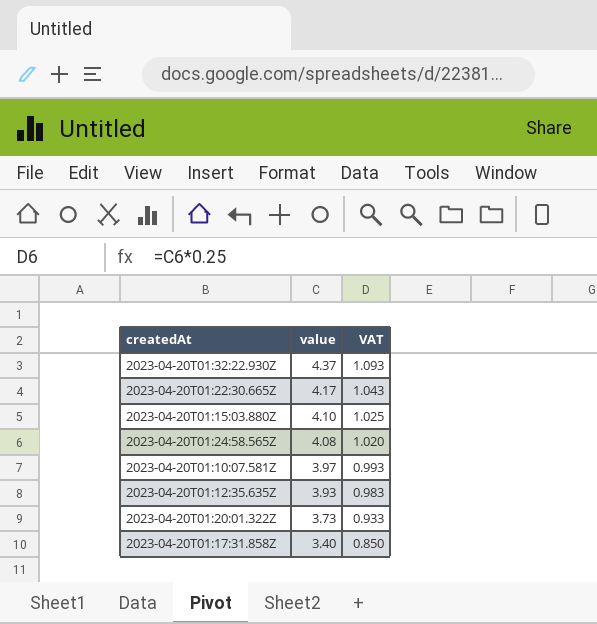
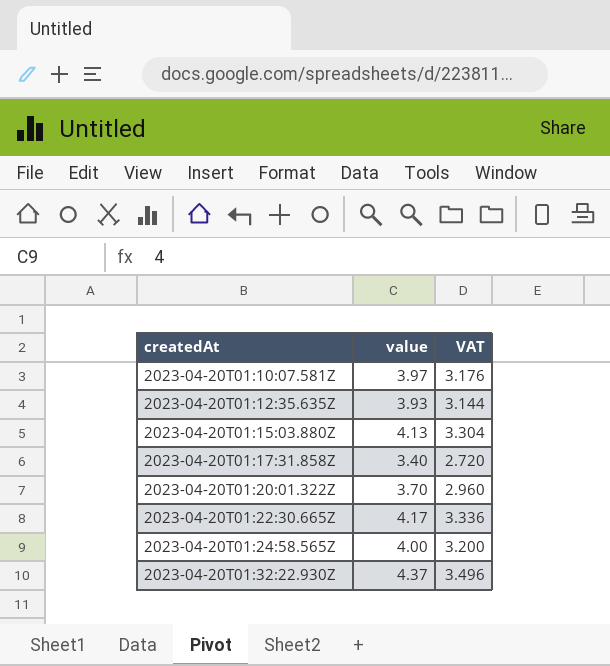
row order: value descending -> createdAt ascending
column VAT | formula: [value] * 0.25 -> [value] * 0.8
2023-04-20T01:15:03.880Z | value: 4.10 -> 4.13
2023-04-20T01:20:01.322Z | value: 3.73 -> 3.70
2023-04-20T01:24:58.565Z | value: 4.08 -> 4.00

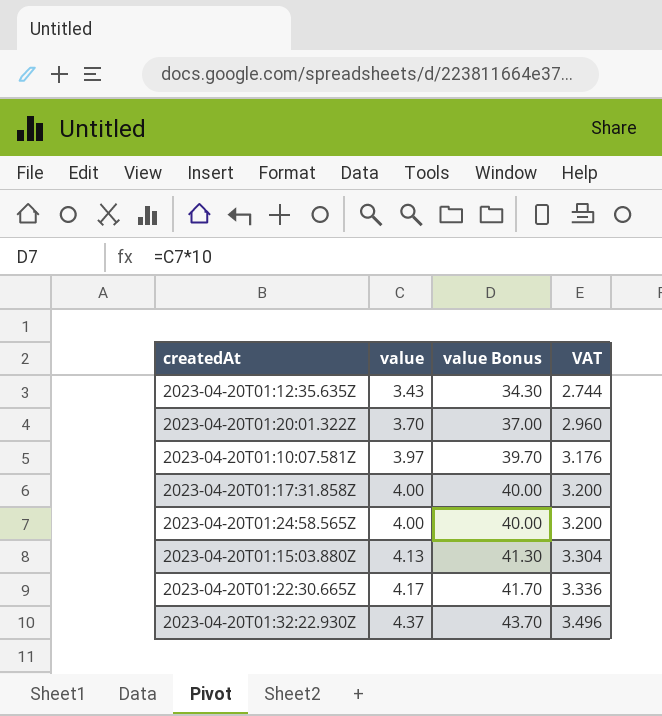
row order: createdAt ascending -> value ascending
column value Bonus | formula: none -> [value] * 10
2023-04-20T01:12:35.635Z | value: 3.93 -> 3.43
2023-04-20T01:12:35.635Z | VAT: 3.144 -> 2.744
2023-04-20T01:17:31.858Z | value: 3.40 -> 4.00
2023-04-20T01:17:31.858Z | VAT: 2.720 -> 3.200

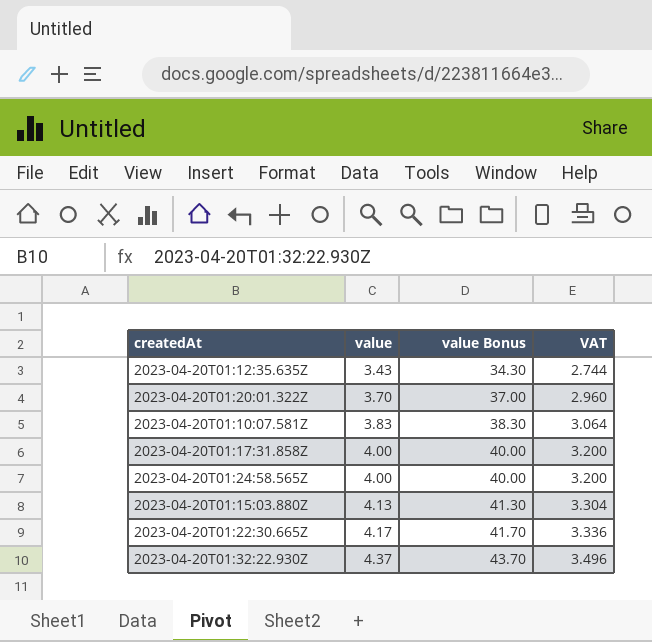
2023-04-20T01:10:07.581Z | value: 3.97 -> 3.83
2023-04-20T01:10:07.581Z | value Bonus: 39.70 -> 38.30
2023-04-20T01:10:07.581Z | VAT: 3.176 -> 3.064

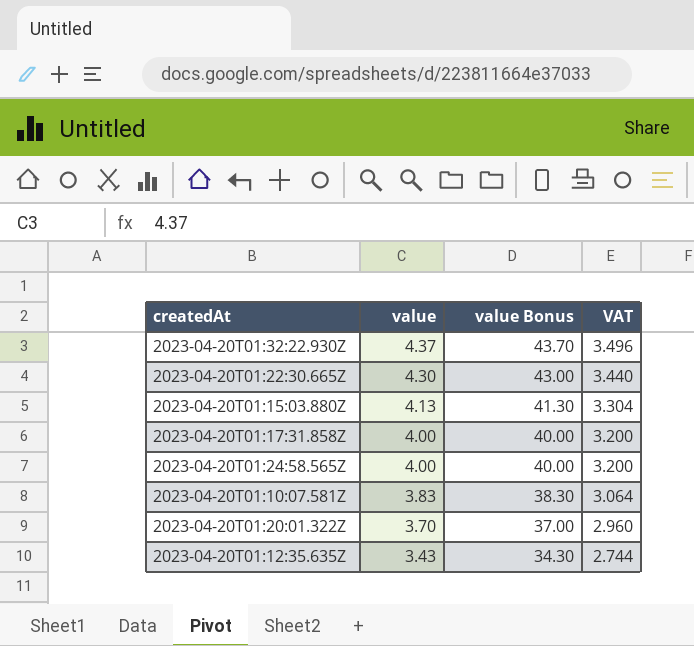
row order: value ascending -> value descending
2023-04-20T01:22:30.665Z | value: 4.17 -> 4.30
2023-04-20T01:22:30.665Z | value Bonus: 41.70 -> 43.00
2023-04-20T01:22:30.665Z | VAT: 3.336 -> 3.440

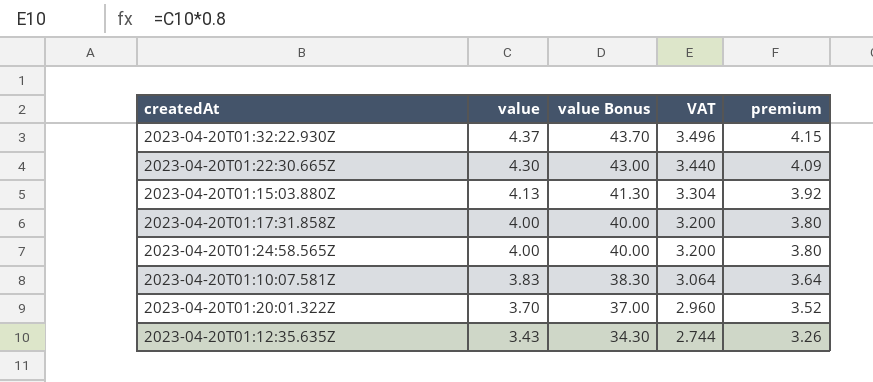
column premium | formula: none -> [value] * 0.95

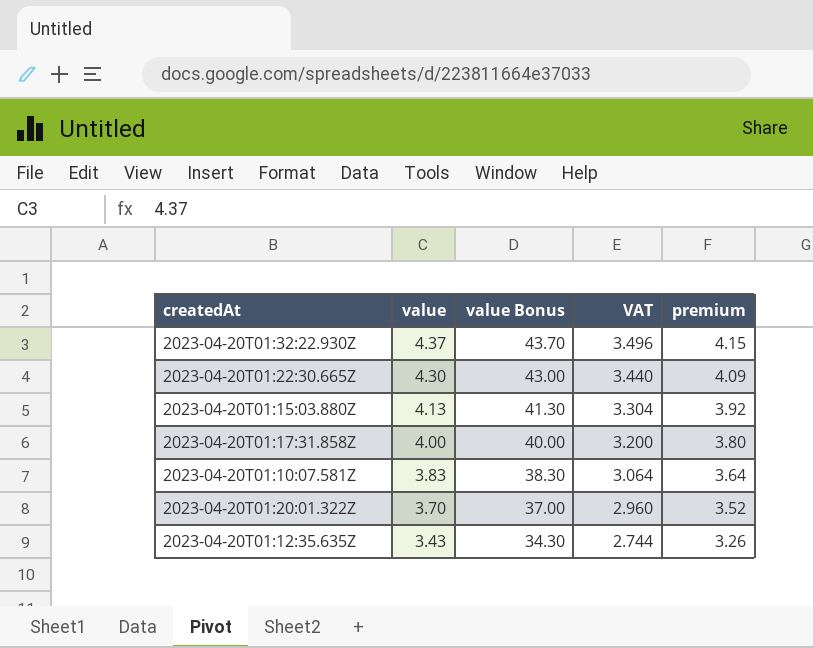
row 2023-04-20T01:24:58.565Z: 4.00 | 40.00 | 3.200 | 3.80 -> none

